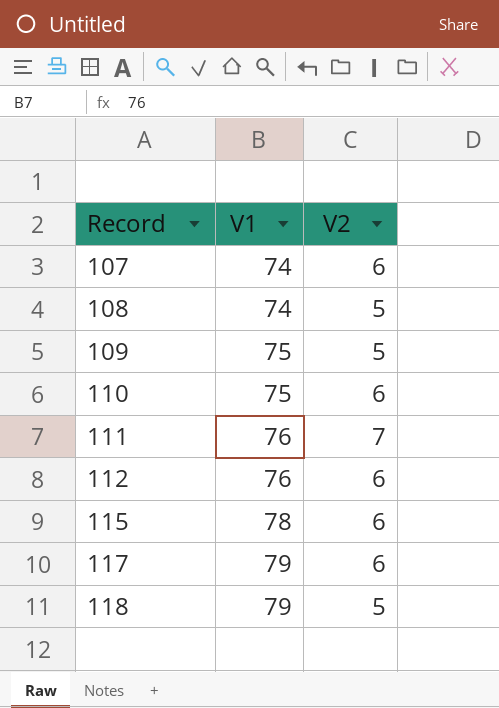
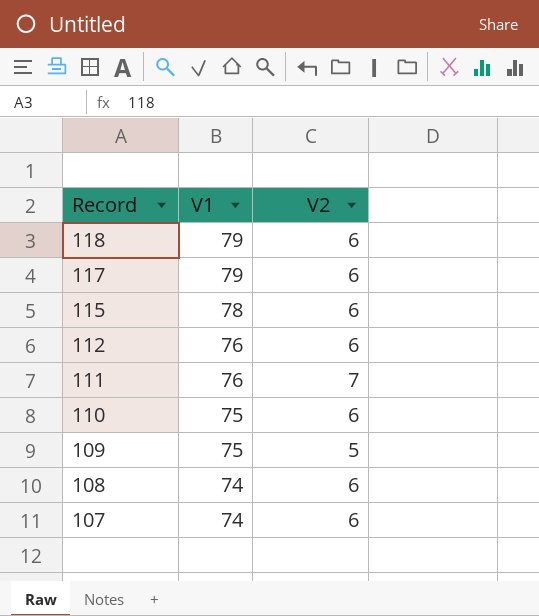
row order: Record ascending -> Record descending
118 | V2: 5 -> 6
108 | V2: 5 -> 6

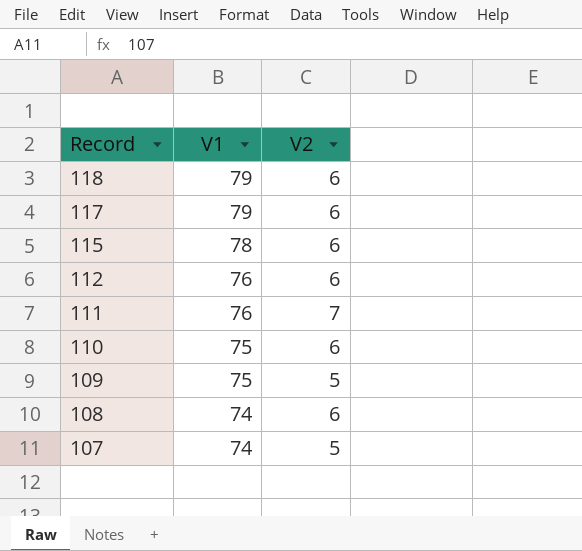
107 | V2: 6 -> 5

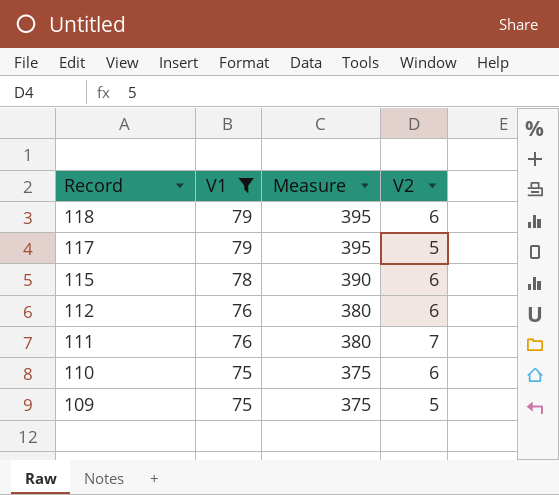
filter: none -> V1 != 74
column Measure | formula: none -> [V1] * 5
117 | V2: 6 -> 5

